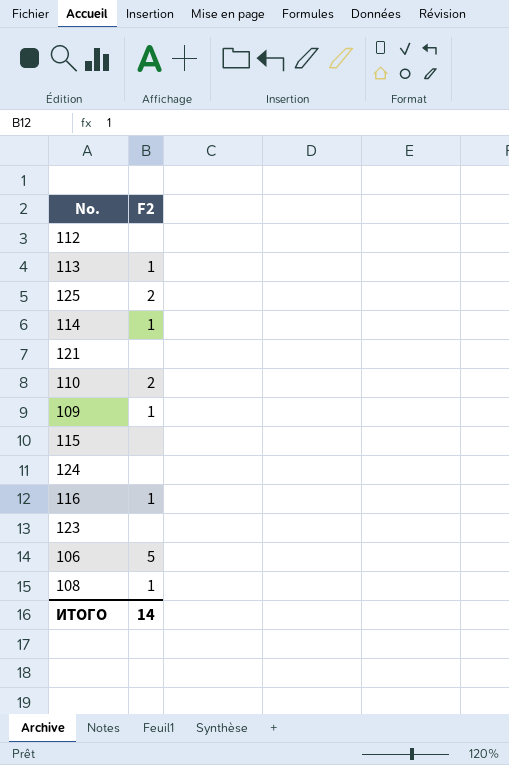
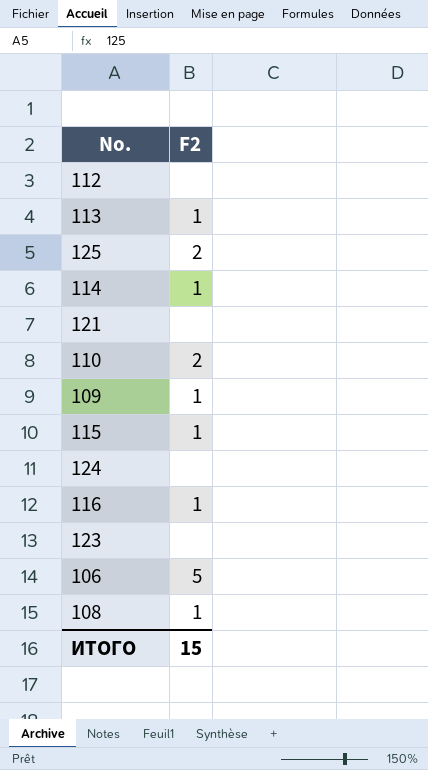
115 | F2: none -> 1
ИТОГО | F2: 14 -> 15

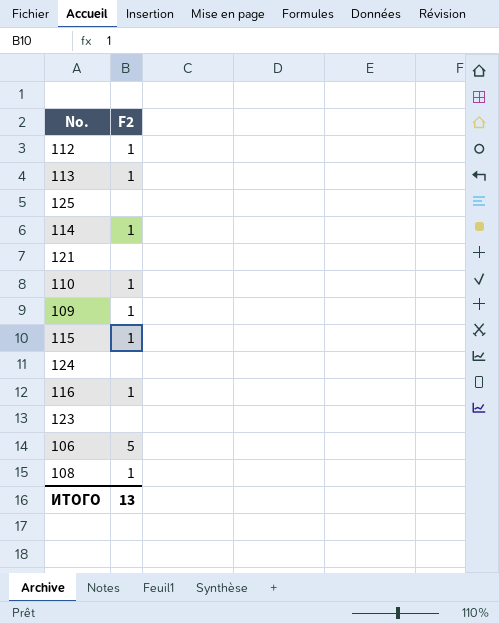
112 | F2: none -> 1
125 | F2: 2 -> none
110 | F2: 2 -> 1
ИТОГО | F2: 15 -> 13

